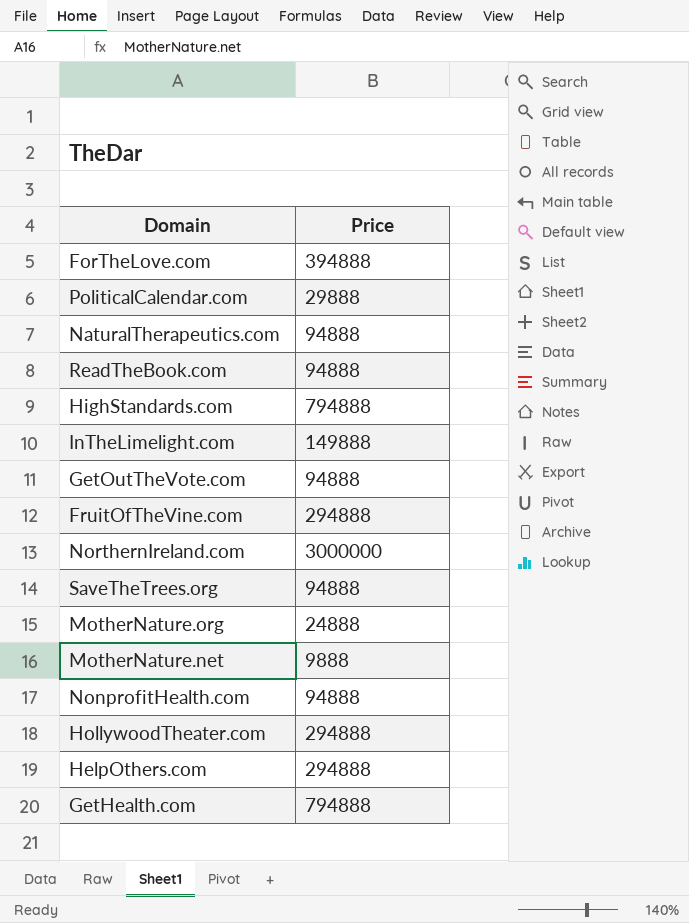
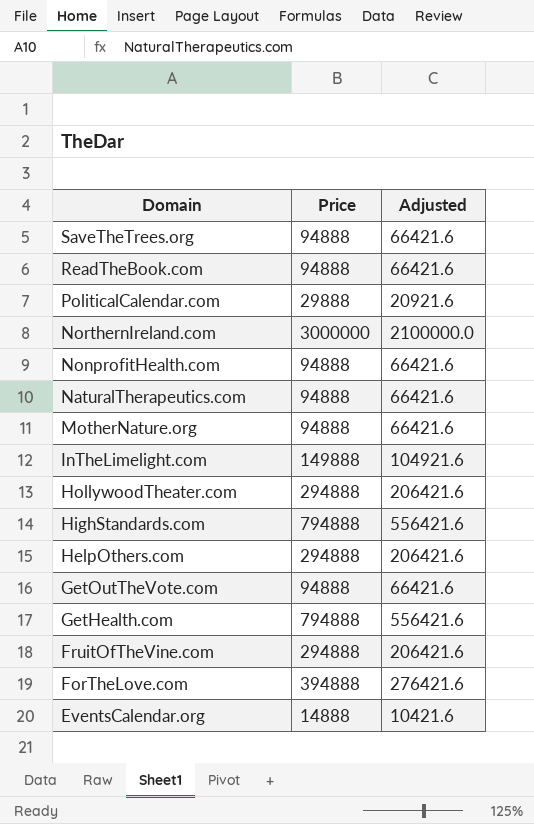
row order: none -> Domain descending
column Adjusted | formula: none -> [Price] * 0.7
row MotherNature.net: 9888 -> none
MotherNature.org | Price: 24888 -> 94888
row EventsCalendar.org: none -> 14888 | 10421.6

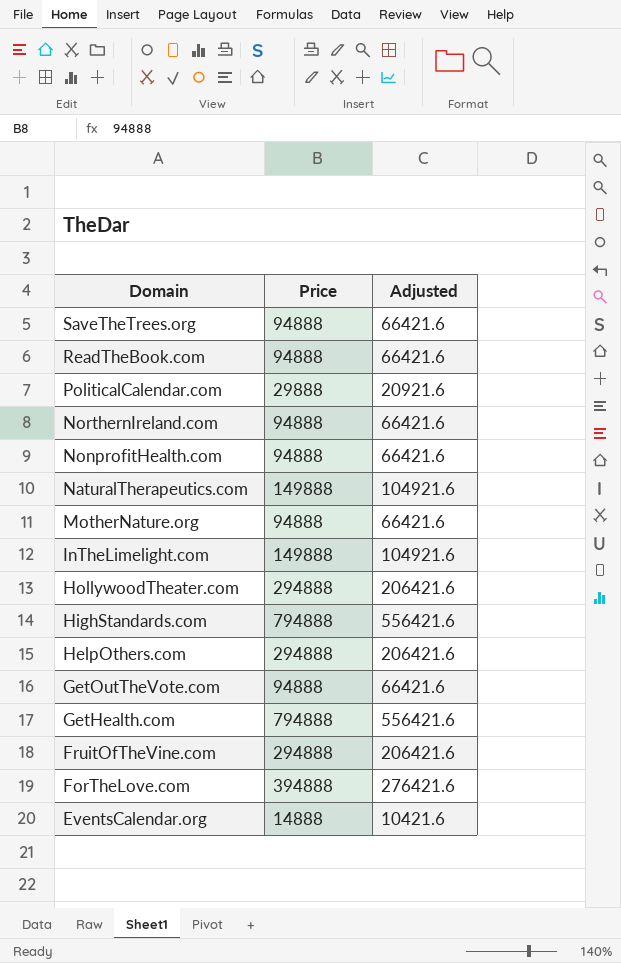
NorthernIreland.com | Price: 3000000 -> 94888
NorthernIreland.com | Adjusted: 2100000.0 -> 66421.6
NaturalTherapeutics.com | Price: 94888 -> 149888
NaturalTherapeutics.com | Adjusted: 66421.6 -> 104921.6

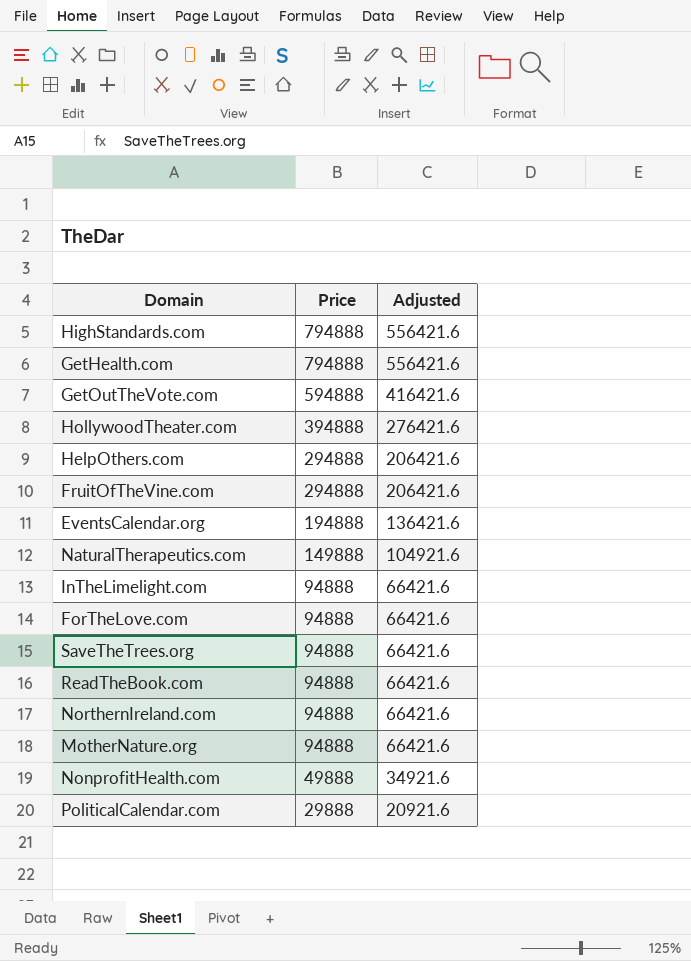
row order: Domain descending -> Price descending
GetOutTheVote.com | Price: 94888 -> 594888
GetOutTheVote.com | Adjusted: 66421.6 -> 416421.6
HollywoodTheater.com | Price: 294888 -> 394888
HollywoodTheater.com | Adjusted: 206421.6 -> 276421.6
EventsCalendar.org | Price: 14888 -> 194888
EventsCalendar.org | Adjusted: 10421.6 -> 136421.6
InTheLimelight.com | Price: 149888 -> 94888
InTheLimelight.com | Adjusted: 104921.6 -> 66421.6
ForTheLove.com | Price: 394888 -> 94888
ForTheLove.com | Adjusted: 276421.6 -> 66421.6
NonprofitHealth.com | Price: 94888 -> 49888
NonprofitHealth.com | Adjusted: 66421.6 -> 34921.6

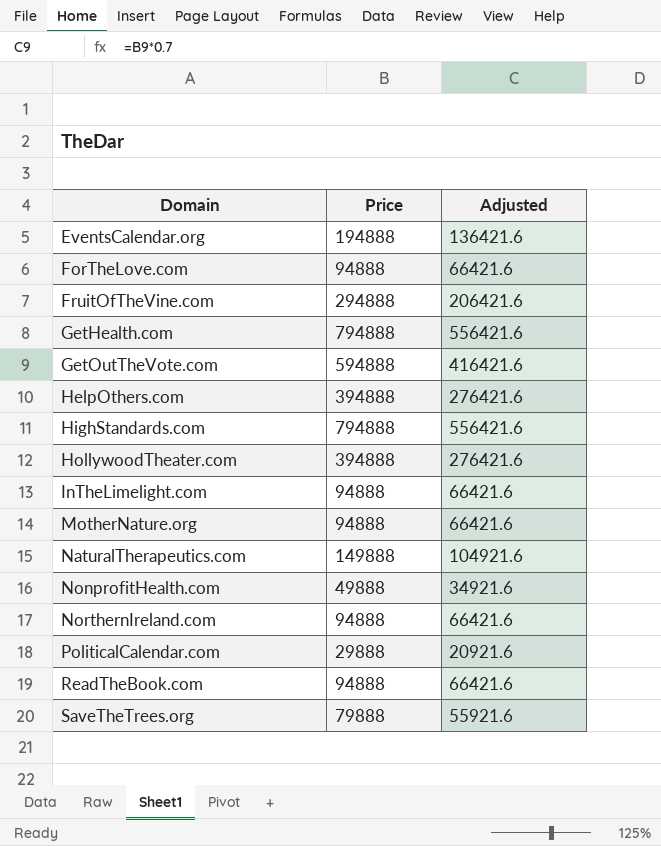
row order: Price descending -> Domain ascending
HelpOthers.com | Price: 294888 -> 394888
HelpOthers.com | Adjusted: 206421.6 -> 276421.6
SaveTheTrees.org | Price: 94888 -> 79888
SaveTheTrees.org | Adjusted: 66421.6 -> 55921.6

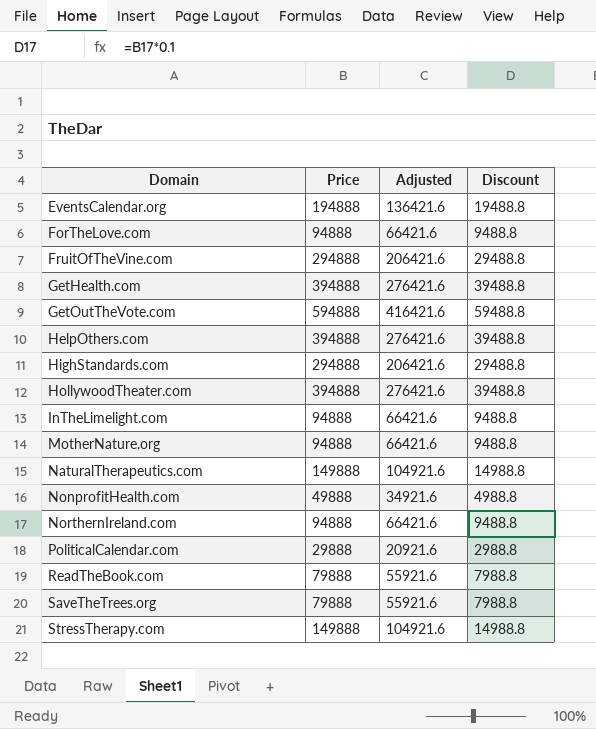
column Discount | formula: none -> [Price] * 0.1
GetHealth.com | Price: 794888 -> 394888
GetHealth.com | Adjusted: 556421.6 -> 276421.6
HighStandards.com | Price: 794888 -> 294888
HighStandards.com | Adjusted: 556421.6 -> 206421.6
ReadTheBook.com | Price: 94888 -> 79888
ReadTheBook.com | Adjusted: 66421.6 -> 55921.6
row StressTherapy.com: none -> 149888 | 104921.6 | 14988.8

